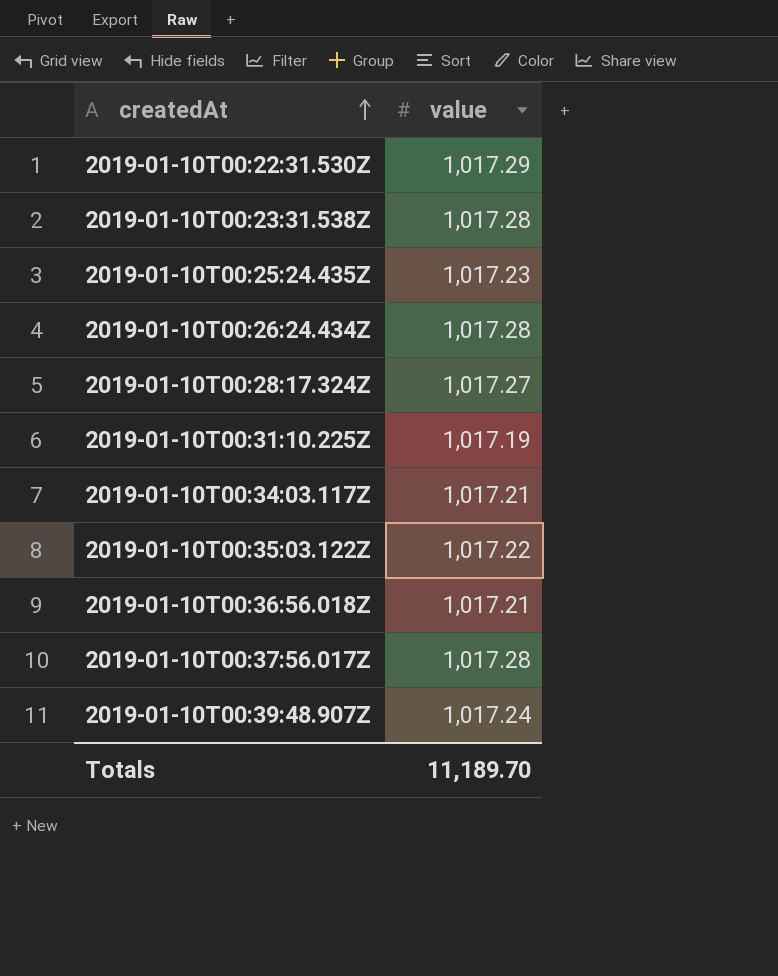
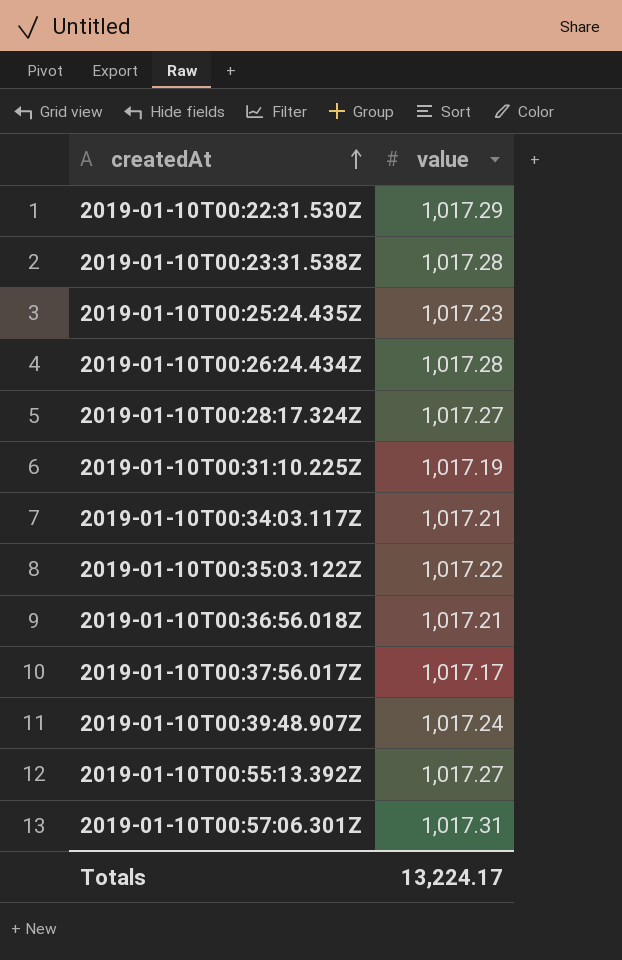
2019-01-10T00:37:56.017Z | value: 1,017.28 -> 1,017.17
row 2019-01-10T00:55:13.392Z: none -> 1,017.27
row 2019-01-10T00:57:06.301Z: none -> 1,017.31
Totals | value: 11,189.70 -> 13,224.17

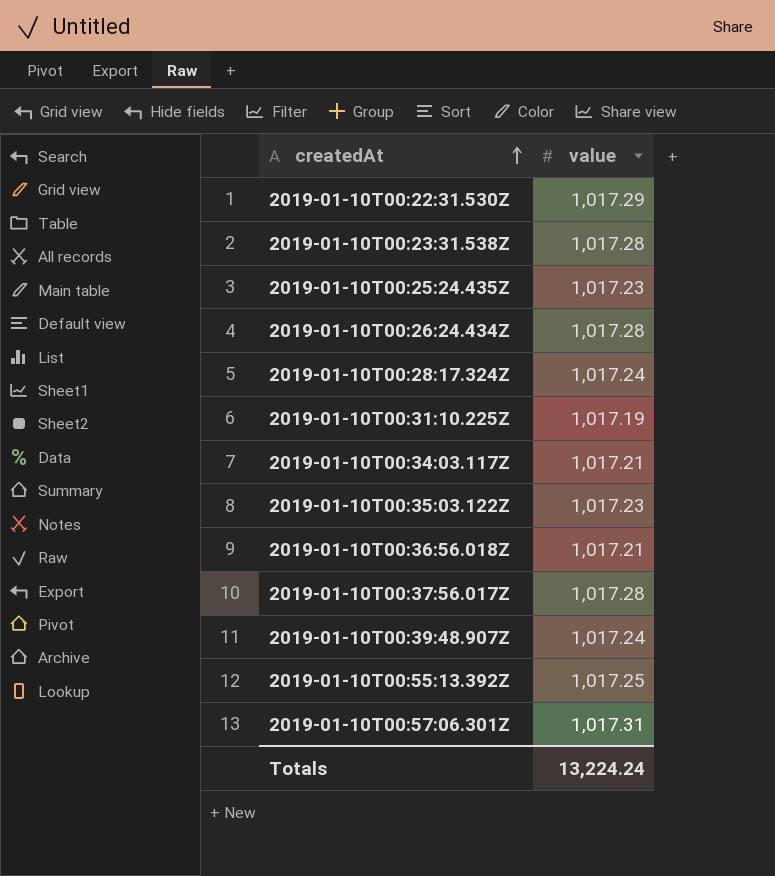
2019-01-10T00:28:17.324Z | value: 1,017.27 -> 1,017.24
2019-01-10T00:35:03.122Z | value: 1,017.22 -> 1,017.23
2019-01-10T00:37:56.017Z | value: 1,017.17 -> 1,017.28
2019-01-10T00:55:13.392Z | value: 1,017.27 -> 1,017.25
Totals | value: 13,224.17 -> 13,224.24

